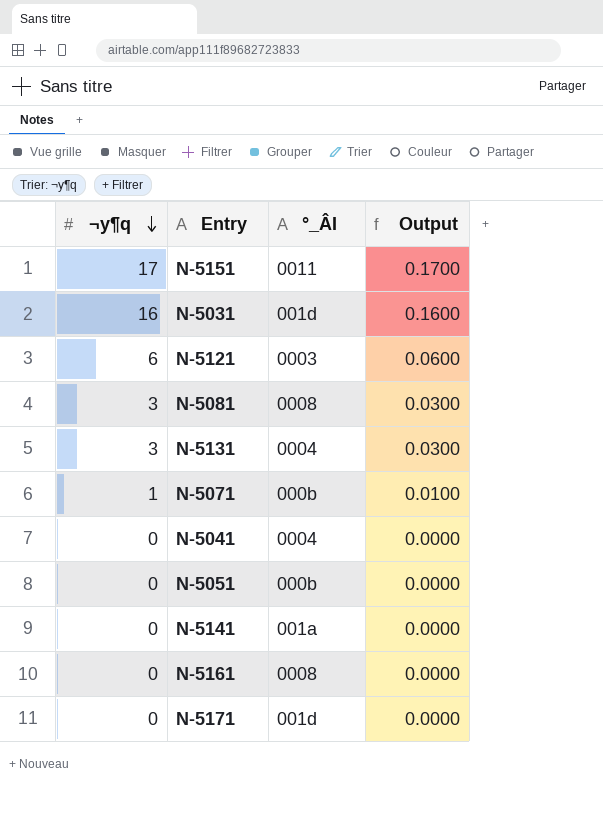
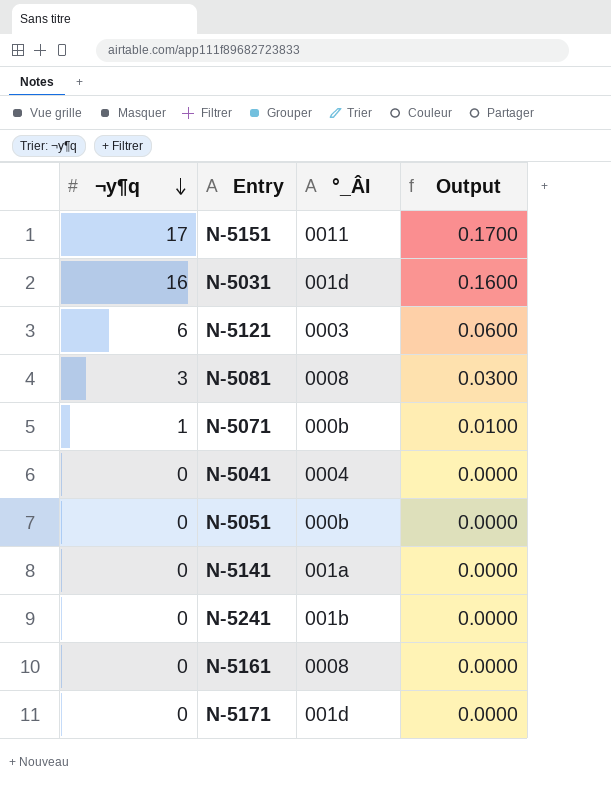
row N-5131: 3 | 0004 | 0.0300 -> none
row N-5241: none -> 0 | 001b | 0.0000

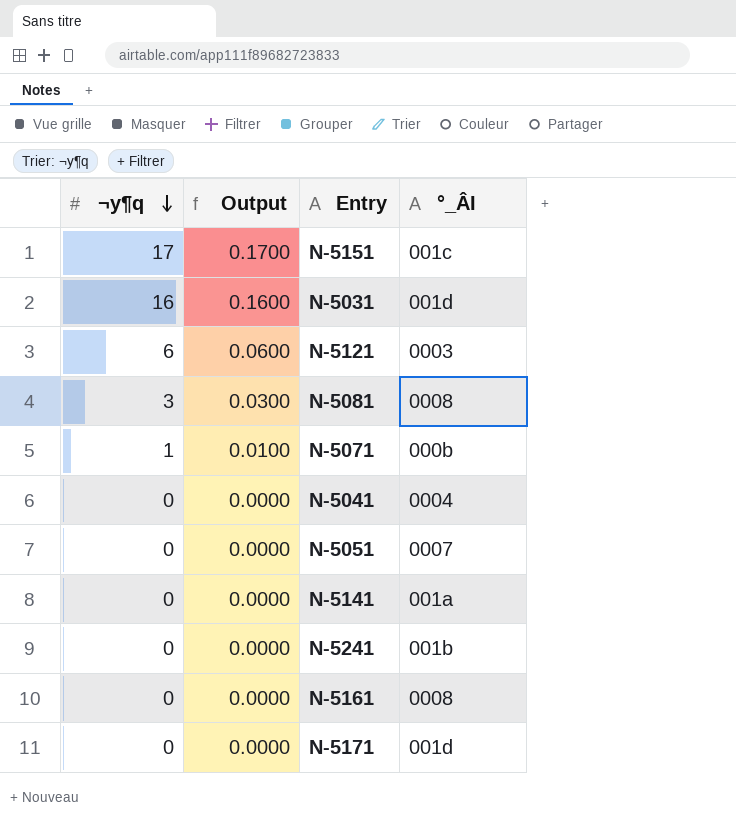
column Output | position: 4 -> 2
N-5151 | °_ÂI: 0011 -> 001c
N-5051 | °_ÂI: 000b -> 0007

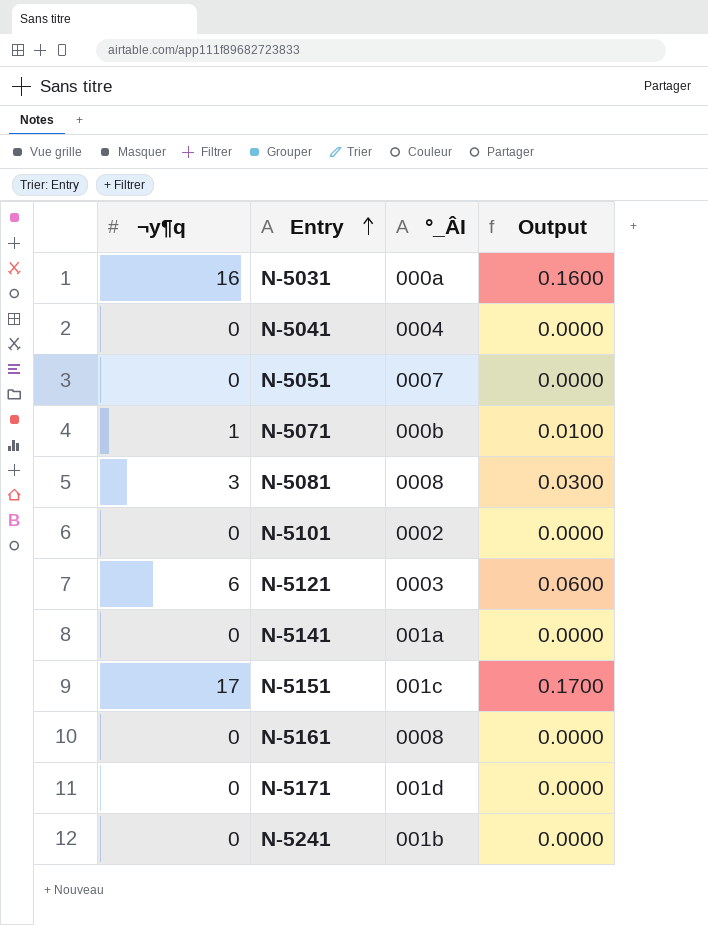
row order: ¬y¶q descending -> Entry ascending
column Output | position: 2 -> 4
N-5031 | °_ÂI: 001d -> 000a
row N-5101: none -> 0 | 0002 | 0.0000

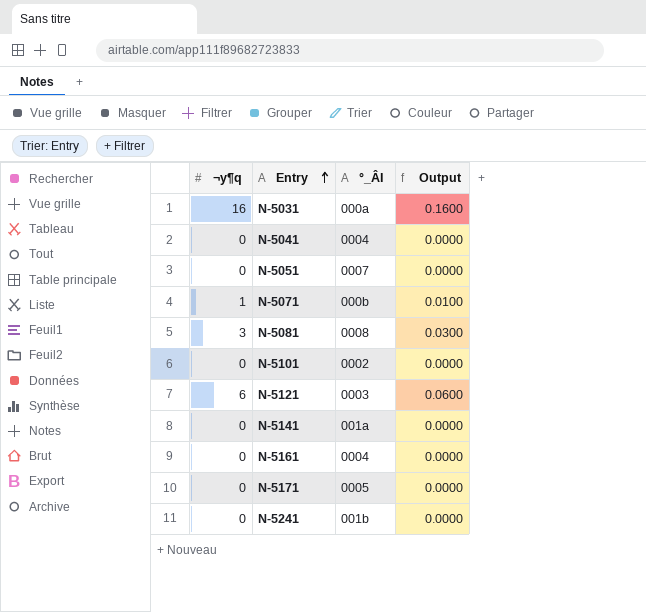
row N-5151: 17 | 001c | 0.1700 -> none
N-5161 | °_ÂI: 0008 -> 0004
N-5171 | °_ÂI: 001d -> 0005

